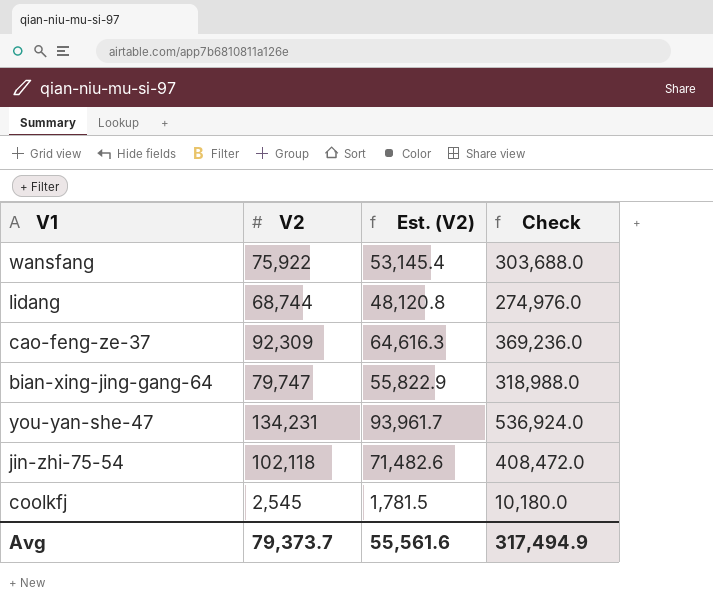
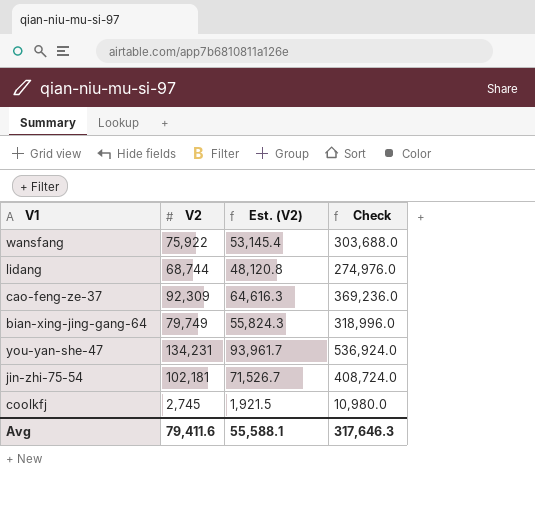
bian-xing-jing-gang-64 | V2: 79,747 -> 79,749
bian-xing-jing-gang-64 | Est. (V2): 55,822.9 -> 55,824.3
bian-xing-jing-gang-64 | Check: 318,988.0 -> 318,996.0
jin-zhi-75-54 | V2: 102,118 -> 102,181
jin-zhi-75-54 | Est. (V2): 71,482.6 -> 71,526.7
jin-zhi-75-54 | Check: 408,472.0 -> 408,724.0
coolkfj | V2: 2,545 -> 2,745
coolkfj | Est. (V2): 1,781.5 -> 1,921.5
coolkfj | Check: 10,180.0 -> 10,980.0
Avg | V2: 79,373.7 -> 79,411.6
Avg | Est. (V2): 55,561.6 -> 55,588.1
Avg | Check: 317,494.9 -> 317,646.3

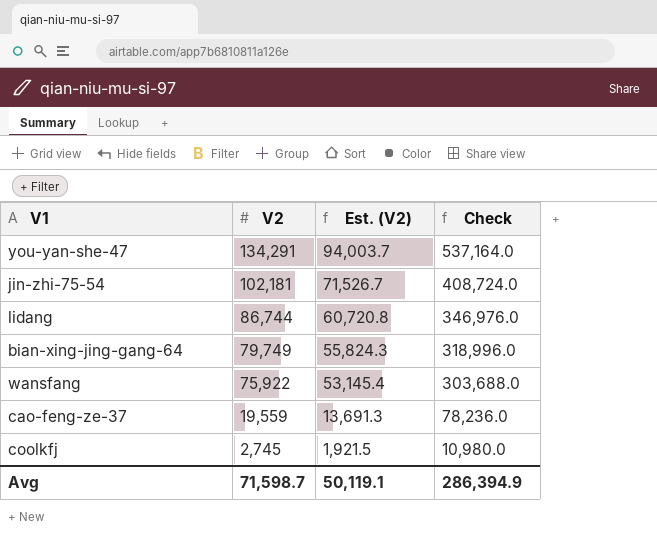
row order: none -> V2 descending
you-yan-she-47 | V2: 134,231 -> 134,291
you-yan-she-47 | Est. (V2): 93,961.7 -> 94,003.7
you-yan-she-47 | Check: 536,924.0 -> 537,164.0
lidang | V2: 68,744 -> 86,744
lidang | Est. (V2): 48,120.8 -> 60,720.8
lidang | Check: 274,976.0 -> 346,976.0
cao-feng-ze-37 | V2: 92,309 -> 19,559
cao-feng-ze-37 | Est. (V2): 64,616.3 -> 13,691.3
cao-feng-ze-37 | Check: 369,236.0 -> 78,236.0
Avg | V2: 79,411.6 -> 71,598.7
Avg | Est. (V2): 55,588.1 -> 50,119.1
Avg | Check: 317,646.3 -> 286,394.9

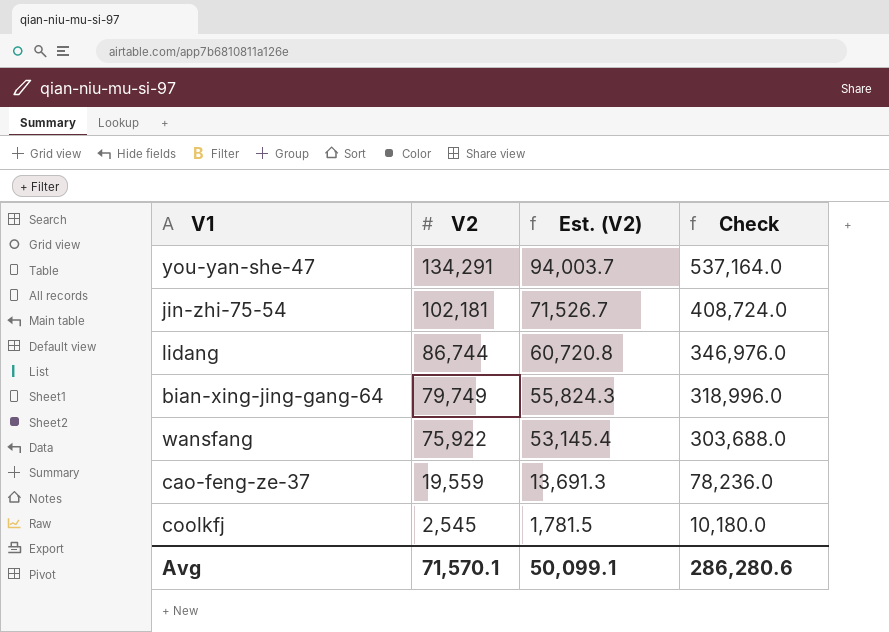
coolkfj | V2: 2,745 -> 2,545
coolkfj | Est. (V2): 1,921.5 -> 1,781.5
coolkfj | Check: 10,980.0 -> 10,180.0
Avg | V2: 71,598.7 -> 71,570.1
Avg | Est. (V2): 50,119.1 -> 50,099.1
Avg | Check: 286,394.9 -> 286,280.6

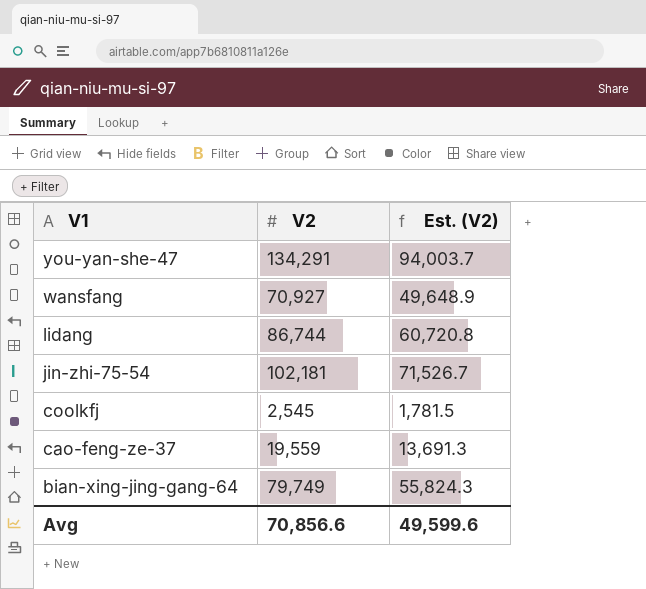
row order: V2 descending -> V1 descending
column Check | formula: [V2] * 4 -> none
wansfang | V2: 75,922 -> 70,927
wansfang | Est. (V2): 53,145.4 -> 49,648.9
Avg | V2: 71,570.1 -> 70,856.6
Avg | Est. (V2): 50,099.1 -> 49,599.6

